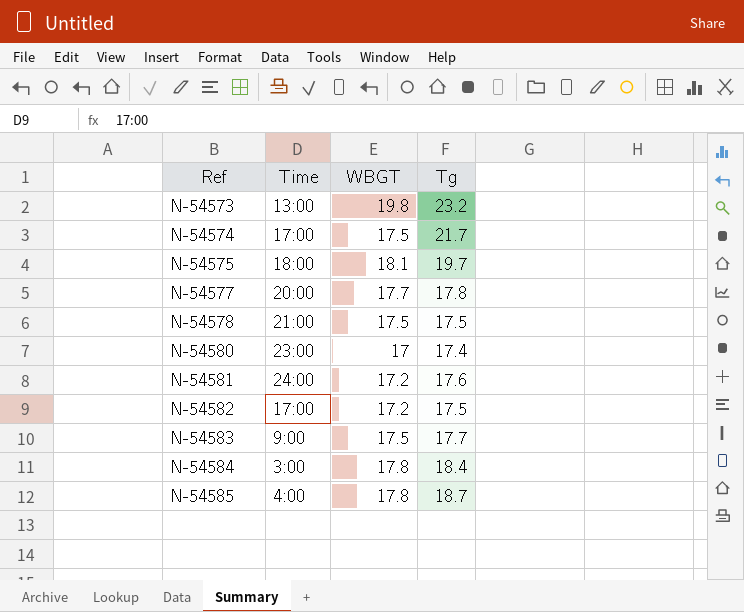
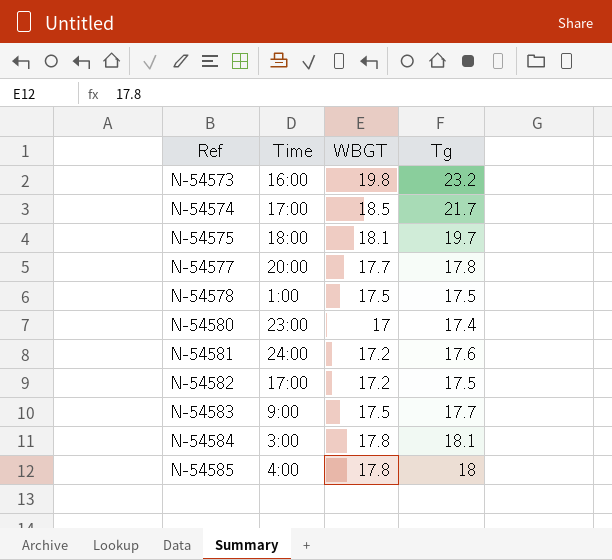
N-54573 | Time: 13:00 -> 16:00
N-54574 | WBGT: 17.5 -> 18.5
N-54578 | Time: 21:00 -> 1:00
N-54584 | Tg: 18.4 -> 18.1
N-54585 | Tg: 18.7 -> 18

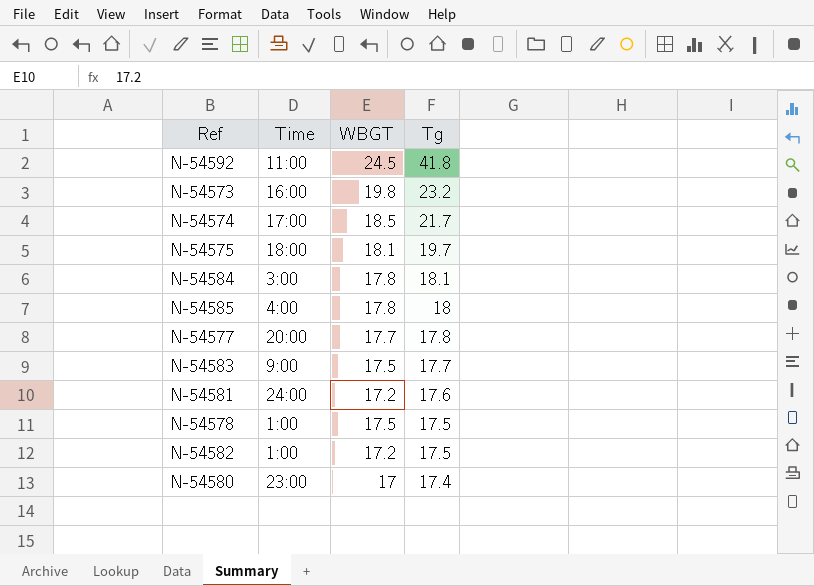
row order: Ref ascending -> Tg descending
row N-54592: none -> 11:00 | 24.5 | 41.8
N-54582 | Time: 17:00 -> 1:00

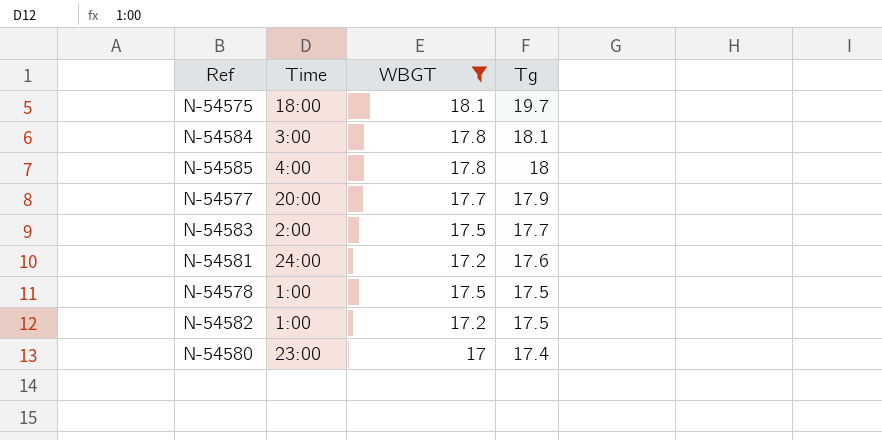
filter: none -> WBGT <= 18.1
N-54577 | Tg: 17.8 -> 17.9
N-54583 | Time: 9:00 -> 2:00

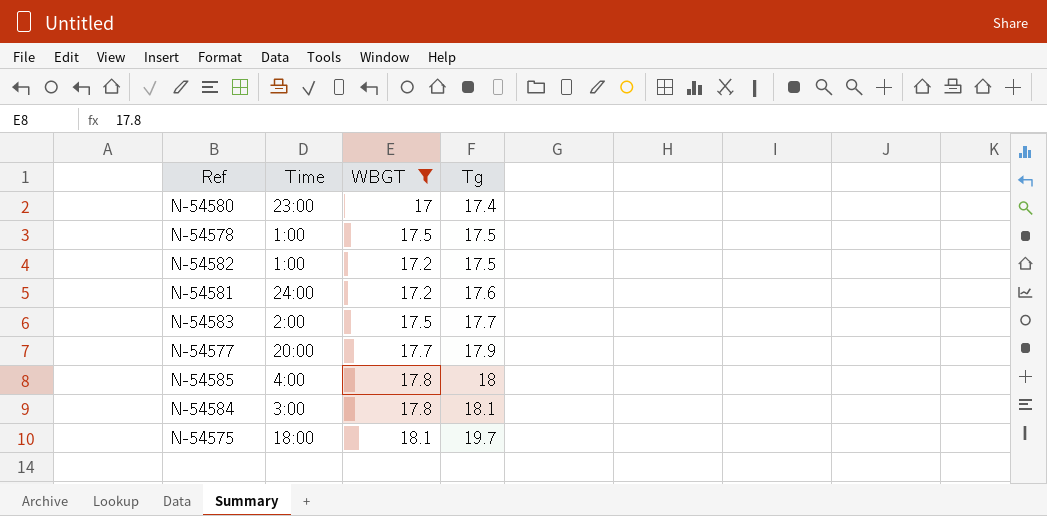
row order: Tg descending -> Tg ascending

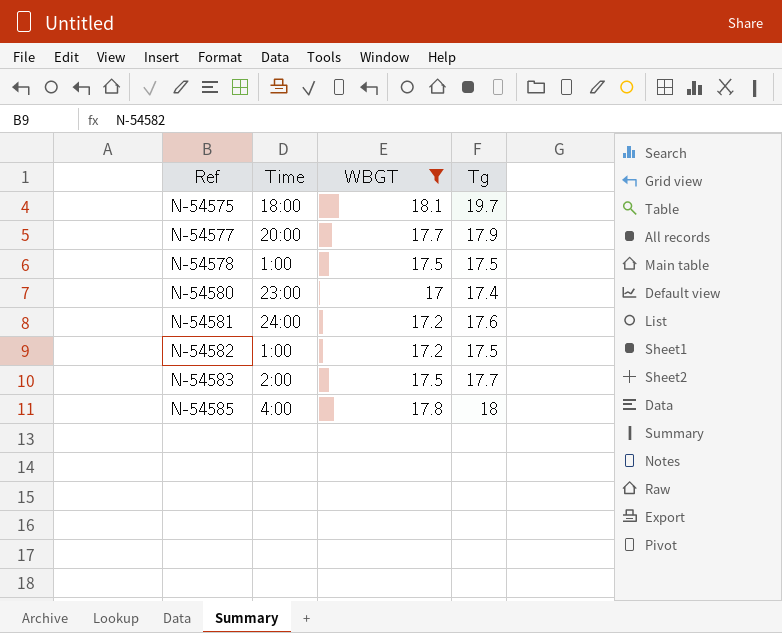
row order: Tg ascending -> Ref ascending
row N-54584: 3:00 | 17.8 | 18.1 -> none

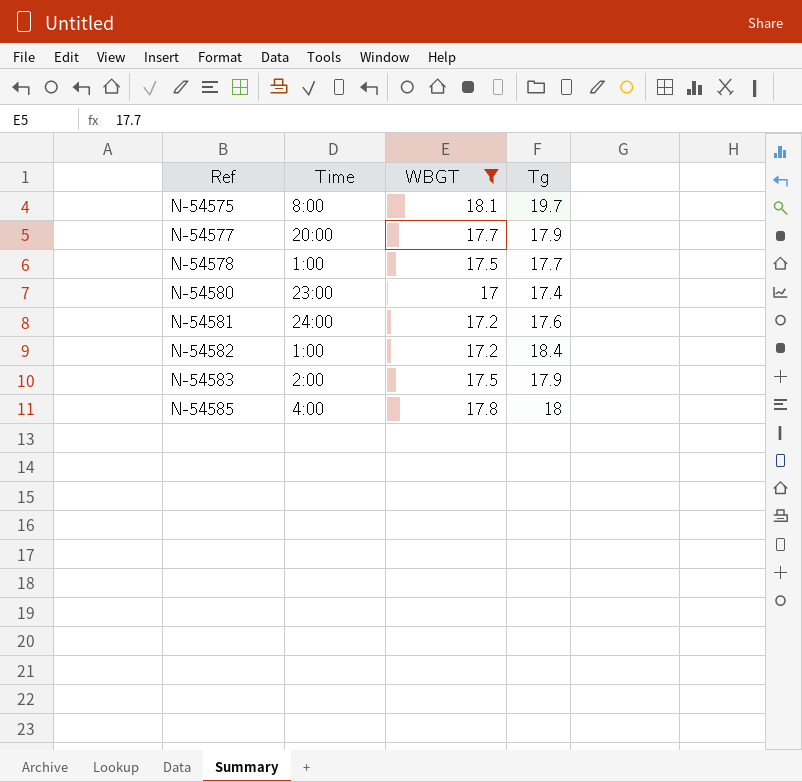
N-54575 | Time: 18:00 -> 8:00
N-54578 | Tg: 17.5 -> 17.7
N-54582 | Tg: 17.5 -> 18.4
N-54583 | Tg: 17.7 -> 17.9

